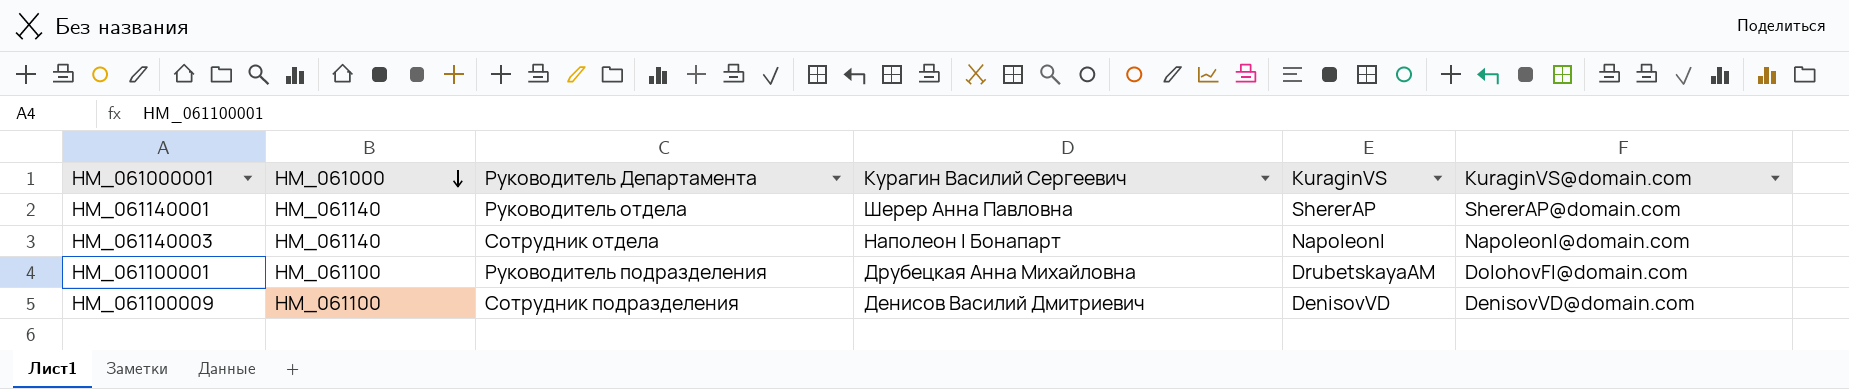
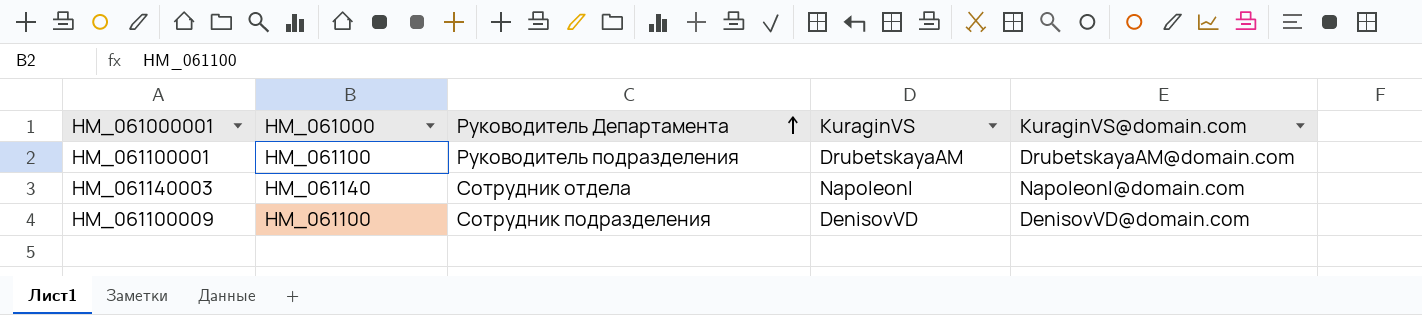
row order: HM_061000 descending -> Руководитель Департамента ascending
column Курагин Василий Сергеевич | position: 4 -> none
row HM_061140001: HM_061140 | Руководитель отдела | Шерер Анна Павловна | ShererAP | ShererAP@domain.com -> none
HM_061100001 | KuraginVS@domain.com: DolohovFI@domain.com -> DrubetskayaAM@domain.com

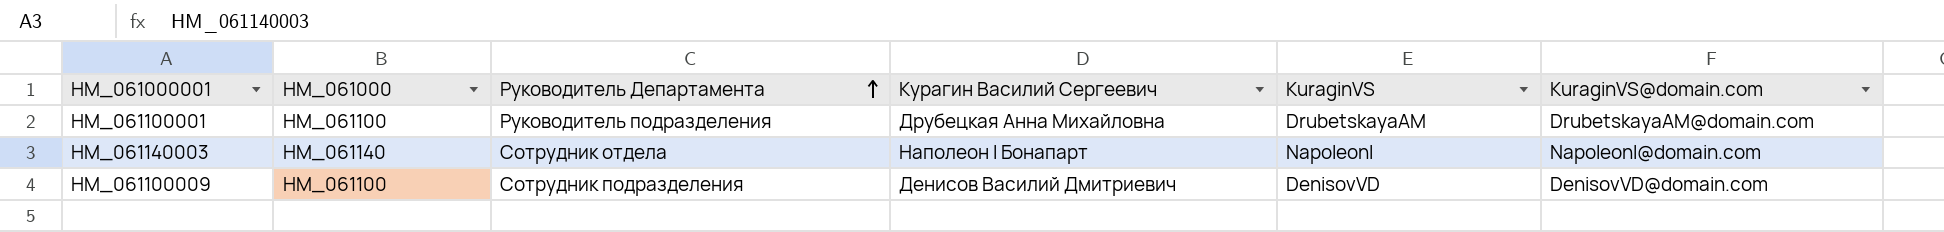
column Курагин Василий Сергеевич | position: none -> 4

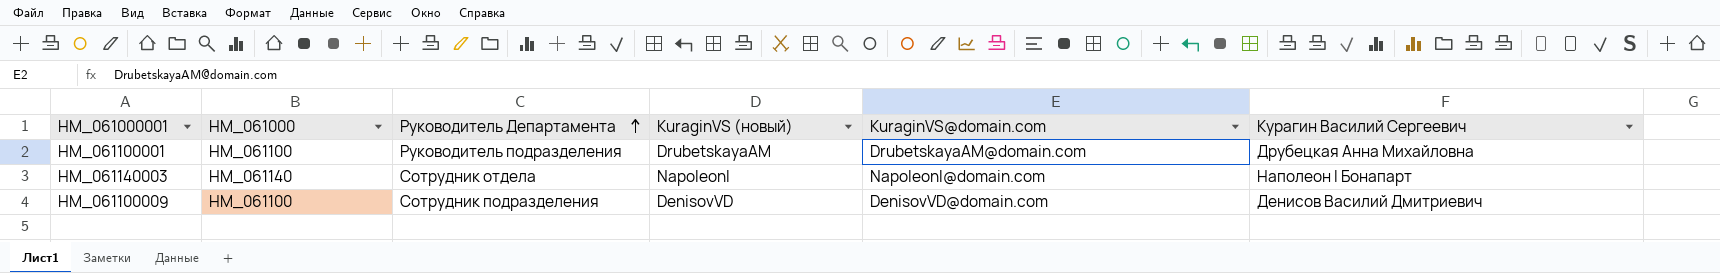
column name: KuraginVS -> KuraginVS (новый)
column Курагин Василий Сергеевич | position: 4 -> 6

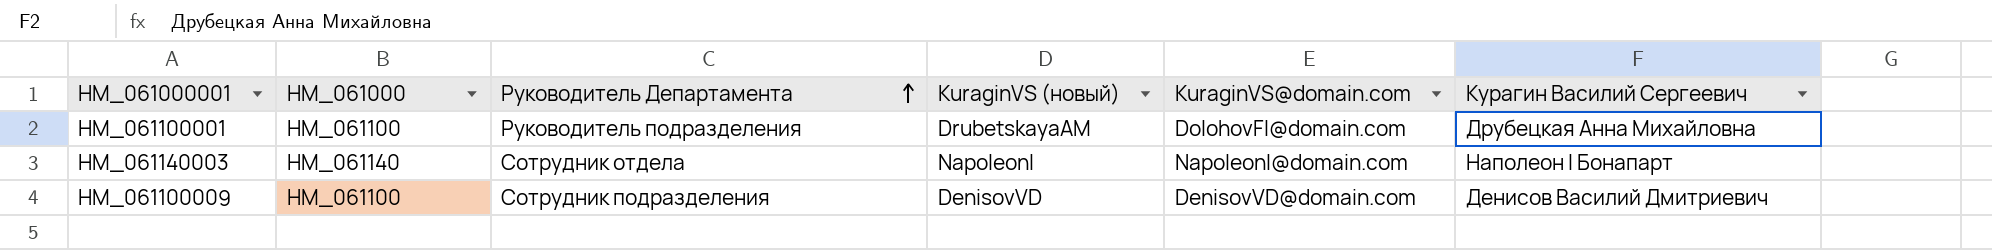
HM_061100001 | KuraginVS@domain.com: DrubetskayaAM@domain.com -> DolohovFI@domain.com

